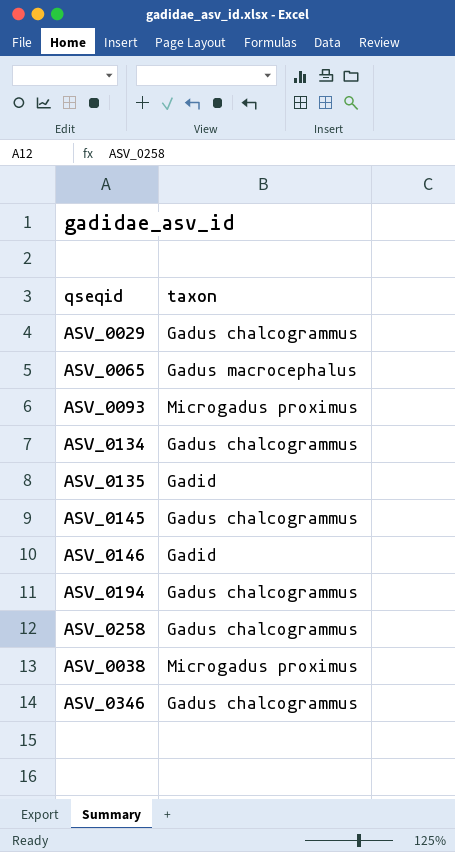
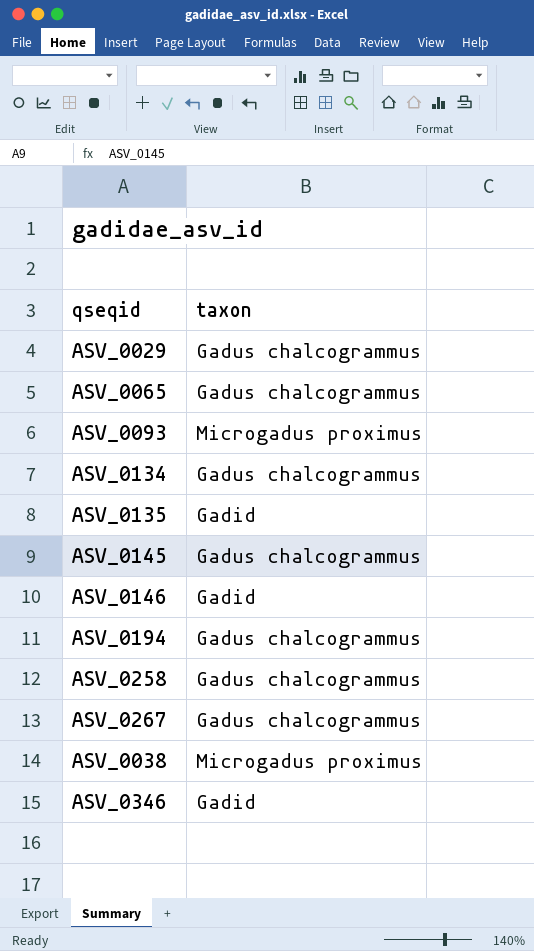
ASV_0065 | taxon: Gadus macrocephalus -> Gadus chalcogrammus
row ASV_0267: none -> Gadus chalcogrammus
ASV_0346 | taxon: Gadus chalcogrammus -> Gadid

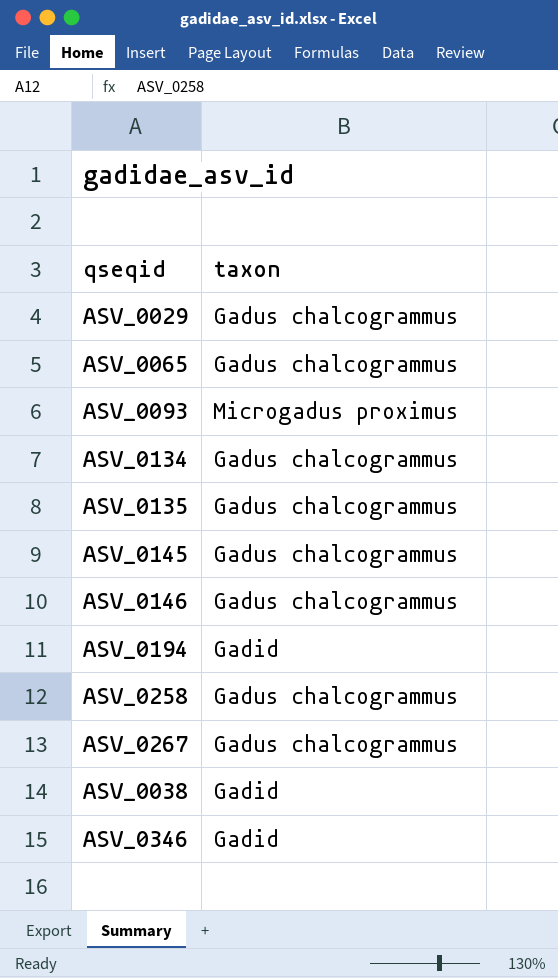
ASV_0135 | taxon: Gadid -> Gadus chalcogrammus
ASV_0146 | taxon: Gadid -> Gadus chalcogrammus
ASV_0194 | taxon: Gadus chalcogrammus -> Gadid
ASV_0038 | taxon: Microgadus proximus -> Gadid

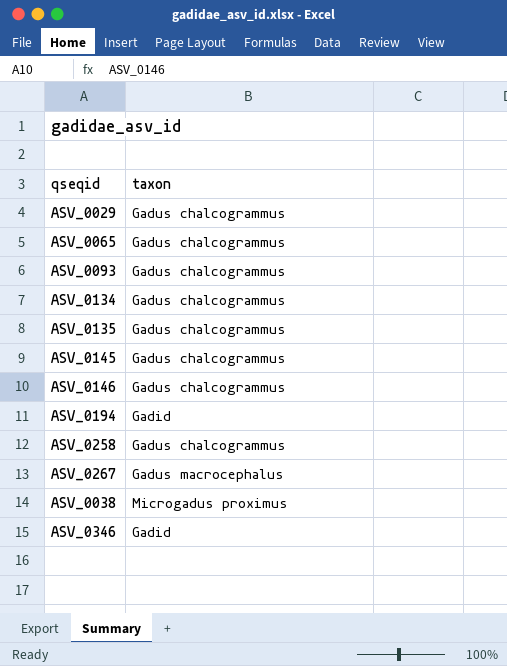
ASV_0093 | taxon: Microgadus proximus -> Gadus chalcogrammus
ASV_0267 | taxon: Gadus chalcogrammus -> Gadus macrocephalus
ASV_0038 | taxon: Gadid -> Microgadus proximus

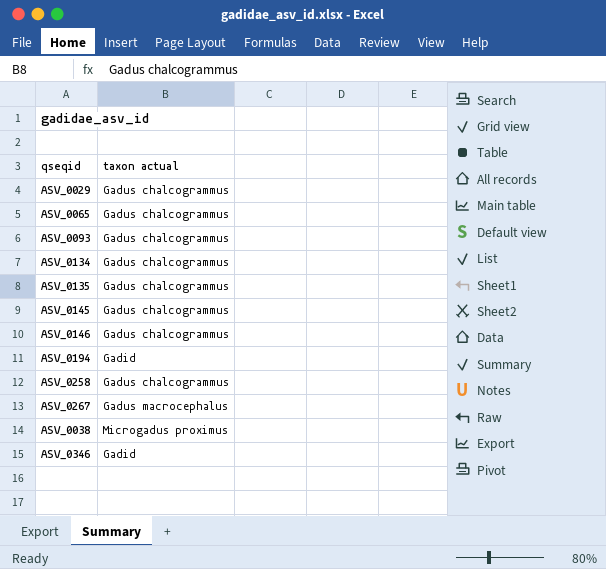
column name: taxon -> taxon actual

